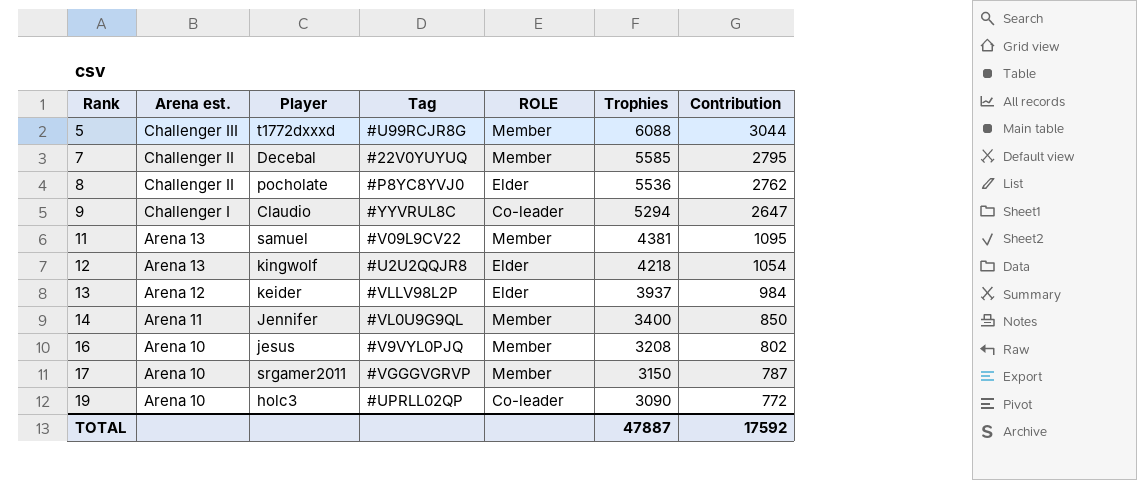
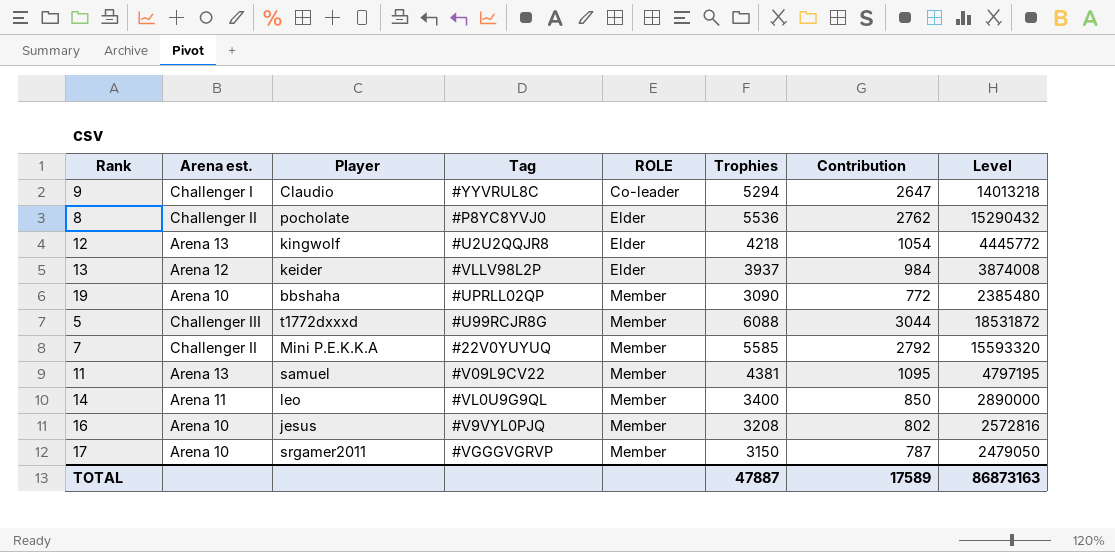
row order: Rank ascending -> ROLE ascending
column Level | formula: none -> [Trophies] * [Contribution]
19 | Player: holc3 -> bbshaha
19 | ROLE: Co-leader -> Member
7 | Player: Decebal -> Mini P.E.K.K.A
7 | Contribution: 2795 -> 2792
14 | Player: Jennifer -> leo
TOTAL | Contribution: 17592 -> 17589

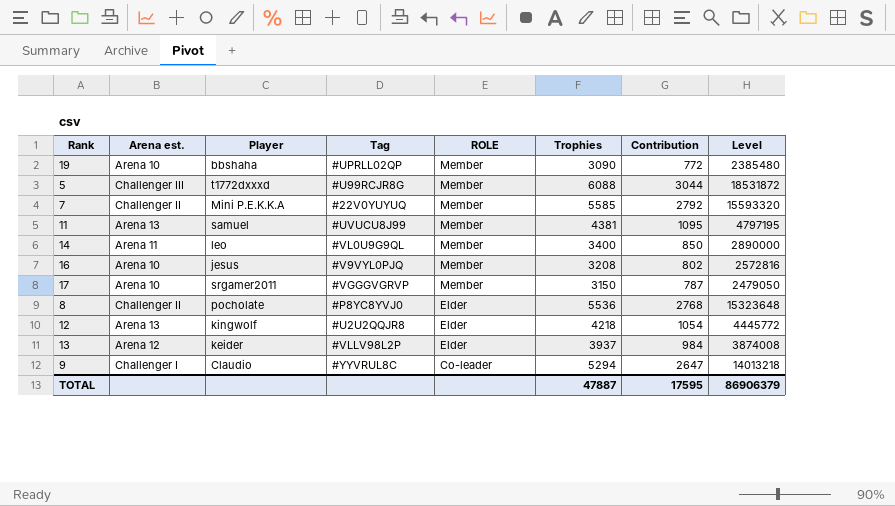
row order: ROLE ascending -> ROLE descending
11 | Tag: #V09L9CV22 -> #UVUCU8J99
8 | Contribution: 2762 -> 2768
8 | Level: 15290432 -> 15323648
TOTAL | Contribution: 17589 -> 17595
TOTAL | Level: 86873163 -> 86906379

